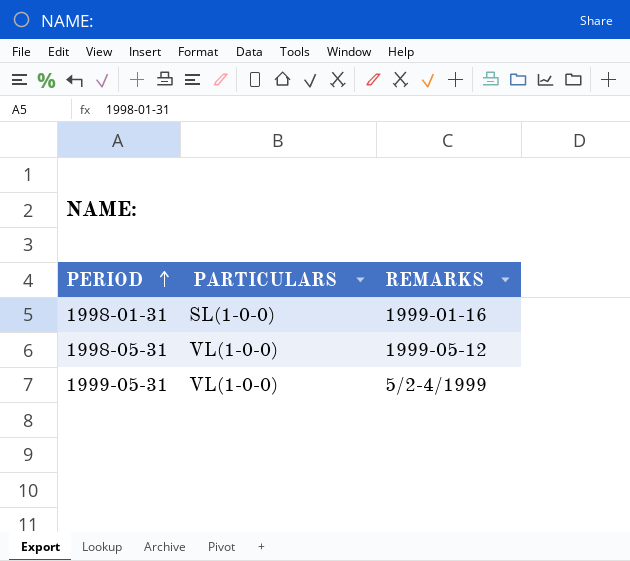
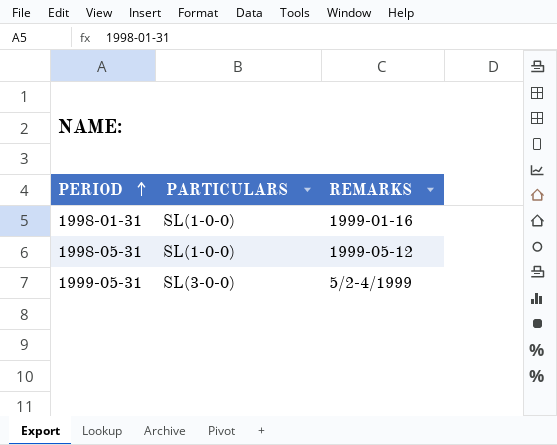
1998-05-31 | PARTICULARS: VL(1-0-0) -> SL(1-0-0)
1999-05-31 | PARTICULARS: VL(1-0-0) -> SL(3-0-0)

